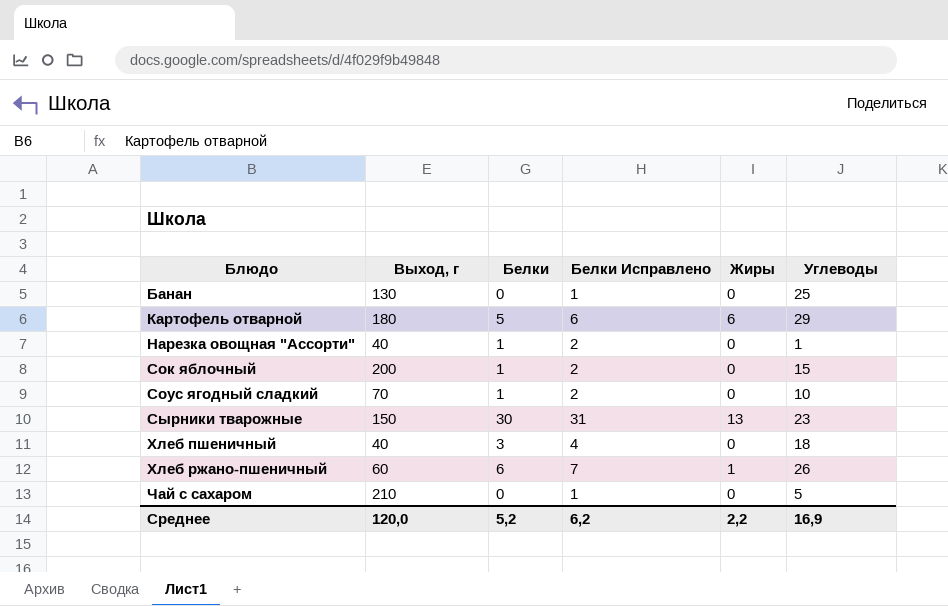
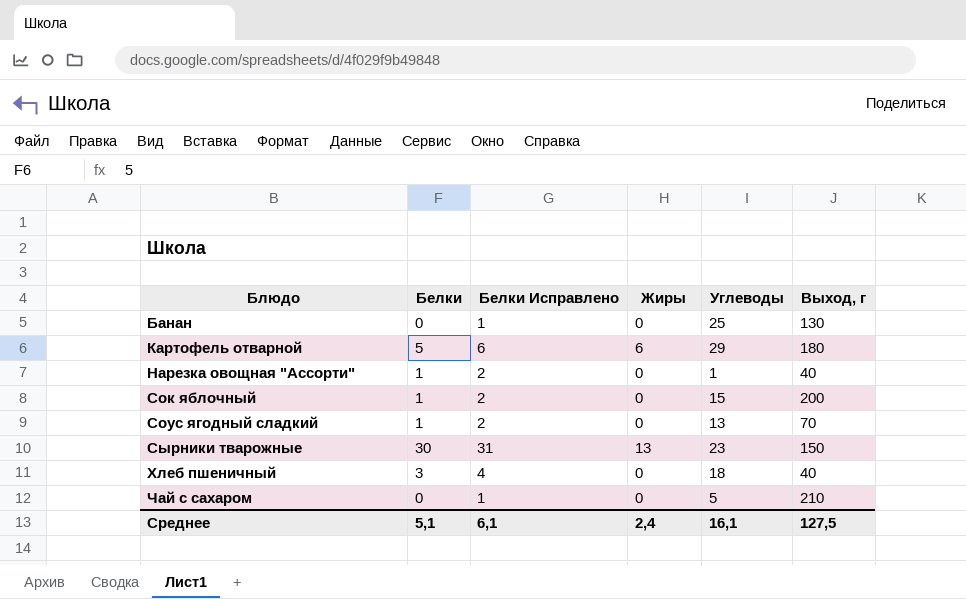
column Выход, г | position: 2 -> 6
row Хлеб ржано-пшеничный: 60 | 6 | 7 | 1 | 26 -> none
Соус ягодный сладкий | Углеводы: 10 -> 13
Среднее | Белки: 5,2 -> 5,1
Среднее | Белки Исправлено: 6,2 -> 6,1
Среднее | Жиры: 2,2 -> 2,4
Среднее | Углеводы: 16,9 -> 16,1
Среднее | Выход, г: 120,0 -> 127,5

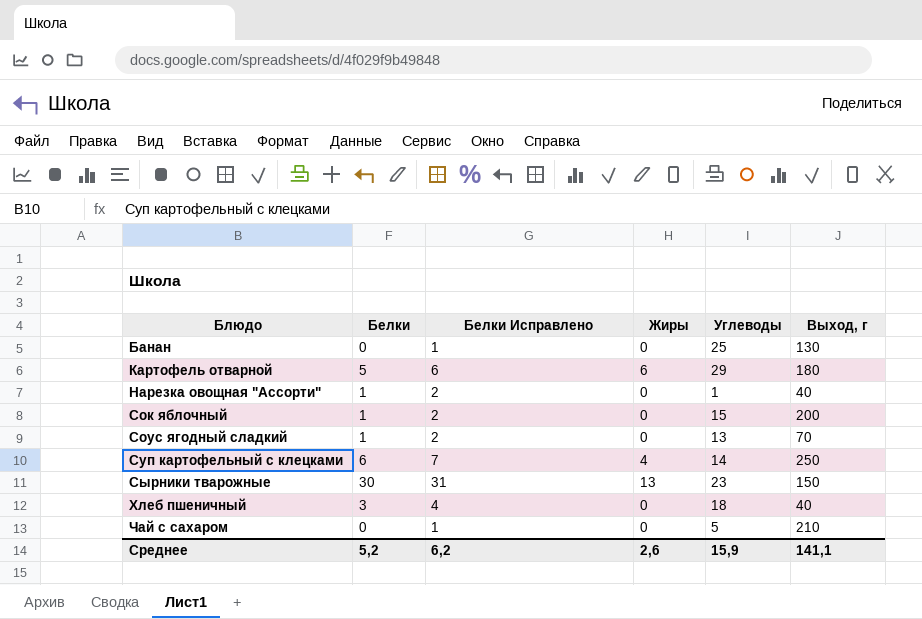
row Суп картофельный с клецками: none -> 6 | 7 | 4 | 14 | 250
Среднее | Белки: 5,1 -> 5,2
Среднее | Белки Исправлено: 6,1 -> 6,2
Среднее | Жиры: 2,4 -> 2,6
Среднее | Углеводы: 16,1 -> 15,9
Среднее | Выход, г: 127,5 -> 141,1

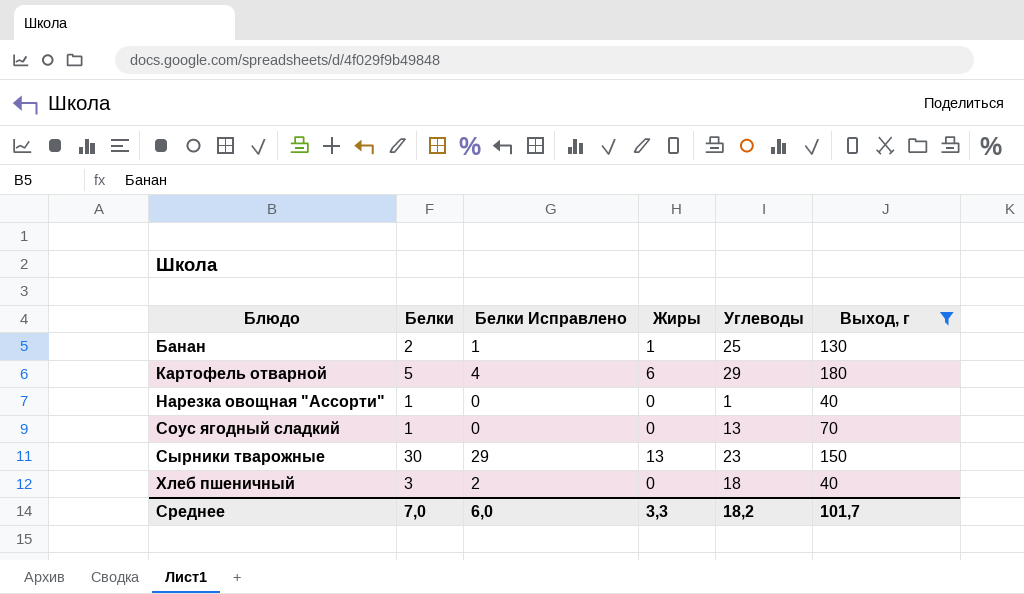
filter: none -> Выход, г <= 180
column Белки Исправлено | formula: [Белки] + 1 -> [Белки] - 1
Банан | Белки: 0 -> 2
Банан | Жиры: 0 -> 1
Среднее | Белки: 5,2 -> 7,0
Среднее | Белки Исправлено: 6,2 -> 6,0
Среднее | Жиры: 2,6 -> 3,3
Среднее | Углеводы: 15,9 -> 18,2
Среднее | Выход, г: 141,1 -> 101,7

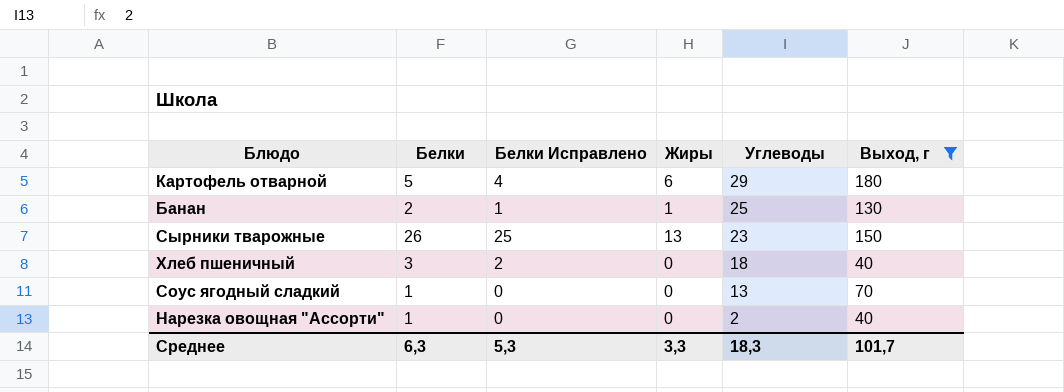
row order: Блюдо ascending -> Углеводы descending
Сырники тварожные | Белки: 30 -> 26
Сырники тварожные | Белки Исправлено: 29 -> 25
Нарезка овощная "Ассорти" | Углеводы: 1 -> 2
Среднее | Белки: 7,0 -> 6,3
Среднее | Белки Исправлено: 6,0 -> 5,3
Среднее | Углеводы: 18,2 -> 18,3

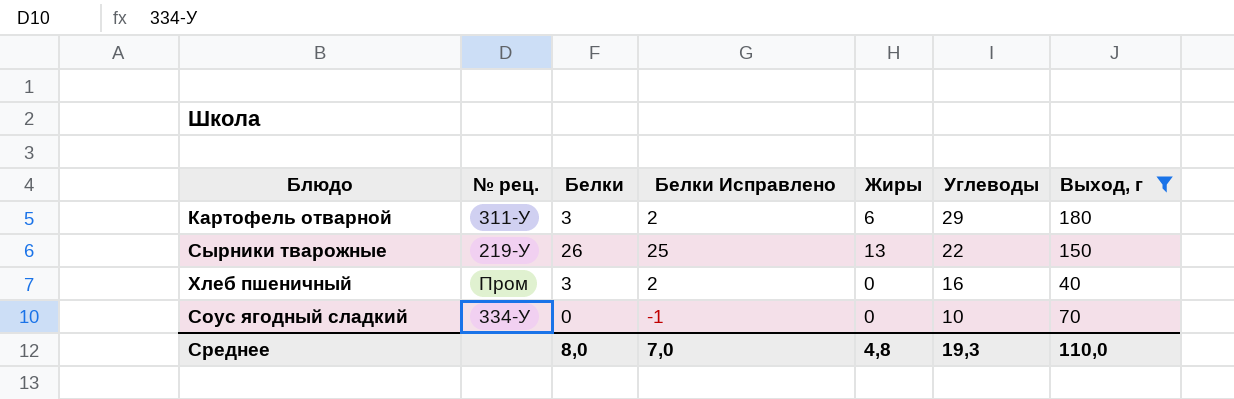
column № рец. | position: none -> 2
row Банан: 2 | 1 | 1 | 25 | 130 -> none
row Нарезка овощная "Ассорти": 1 | 0 | 0 | 2 | 40 -> none
Картофель отварной | Белки: 5 -> 3
Картофель отварной | Белки Исправлено: 4 -> 2
Сырники тварожные | Углеводы: 23 -> 22
Хлеб пшеничный | Углеводы: 18 -> 16
Соус ягодный сладкий | Белки: 1 -> 0
Соус ягодный сладкий | Белки Исправлено: 0 -> -1
Соус ягодный сладкий | Углеводы: 13 -> 10
Среднее | Белки: 6,3 -> 8,0
Среднее | Белки Исправлено: 5,3 -> 7,0
Среднее | Жиры: 3,3 -> 4,8
Среднее | Углеводы: 18,3 -> 19,3
Среднее | Выход, г: 101,7 -> 110,0

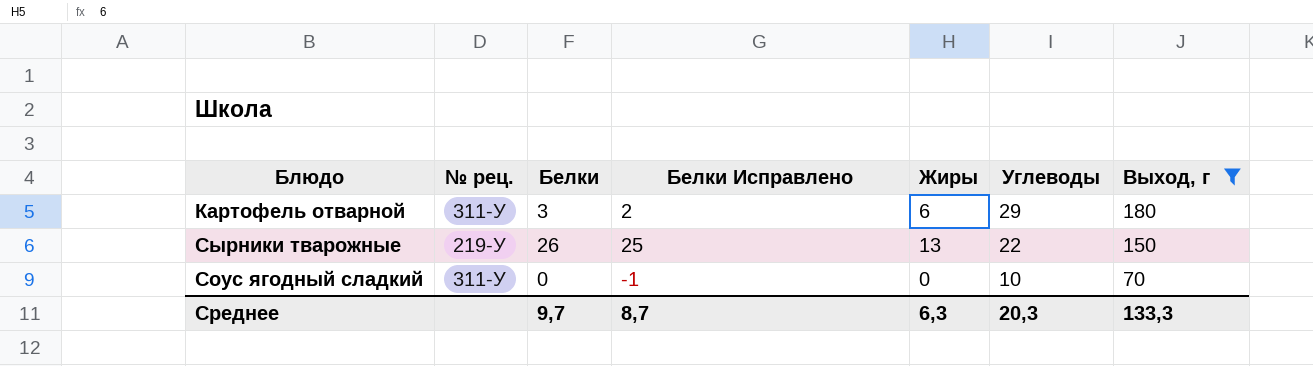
row Хлеб пшеничный: Пром | 3 | 2 | 0 | 16 | 40 -> none
Соус ягодный сладкий | № рец.: 334-У -> 311-У
Среднее | Белки: 8,0 -> 9,7
Среднее | Белки Исправлено: 7,0 -> 8,7
Среднее | Жиры: 4,8 -> 6,3
Среднее | Углеводы: 19,3 -> 20,3
Среднее | Выход, г: 110,0 -> 133,3

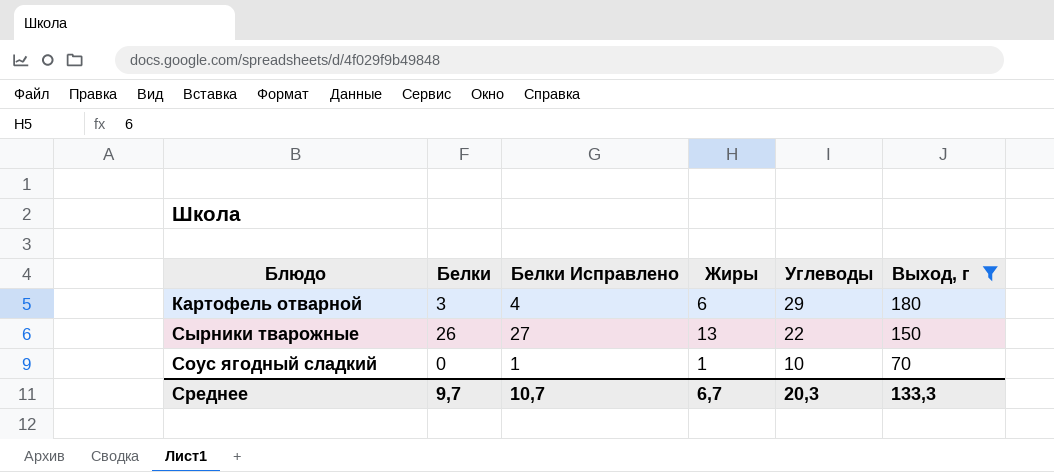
column № рец. | position: 2 -> none
column Белки Исправлено | formula: [Белки] - 1 -> [Белки] + 1
Соус ягодный сладкий | Жиры: 0 -> 1
Среднее | Белки Исправлено: 8,7 -> 10,7
Среднее | Жиры: 6,3 -> 6,7

